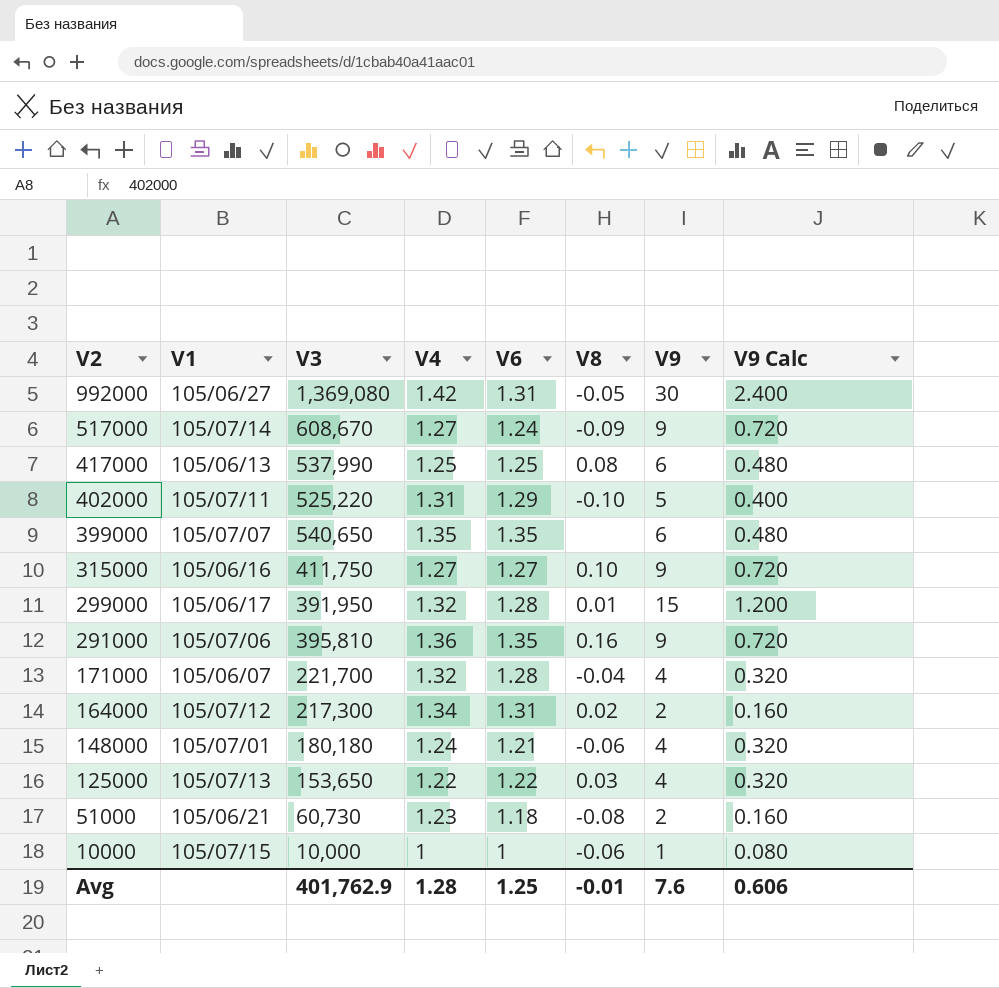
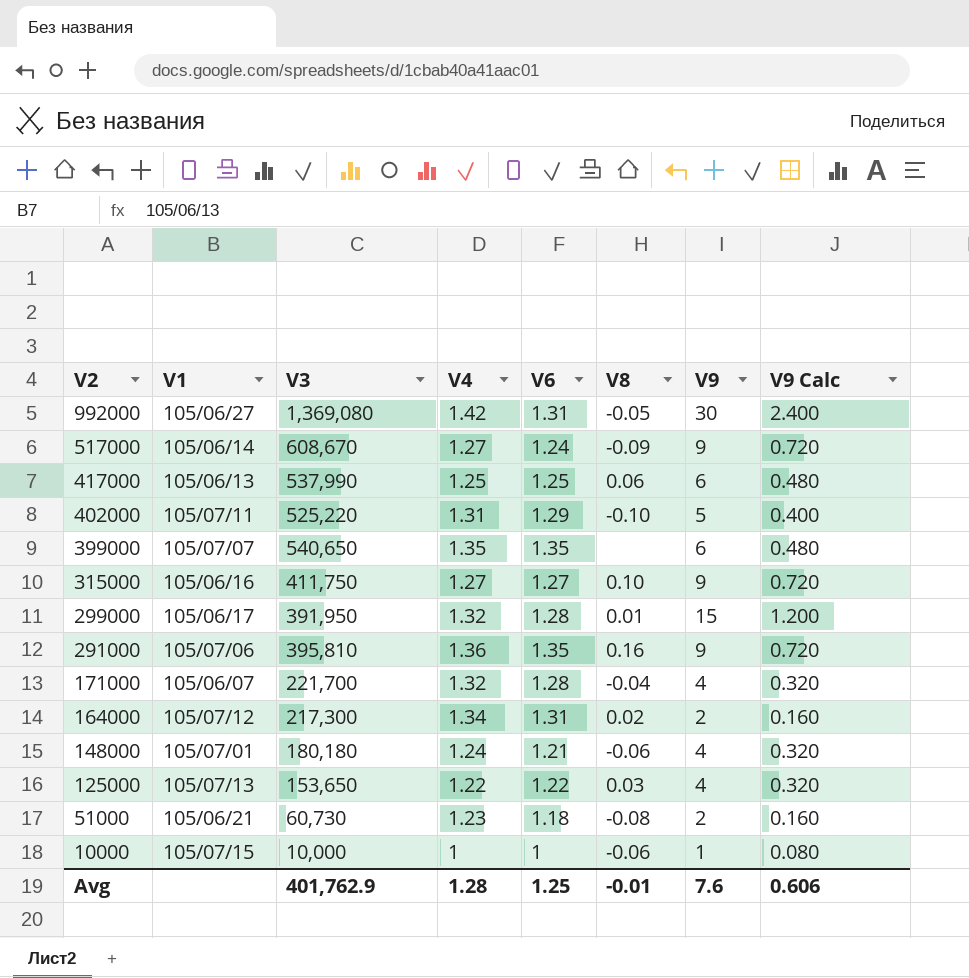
517000 | V1: 105/07/14 -> 105/06/14
417000 | V8: 0.08 -> 0.06

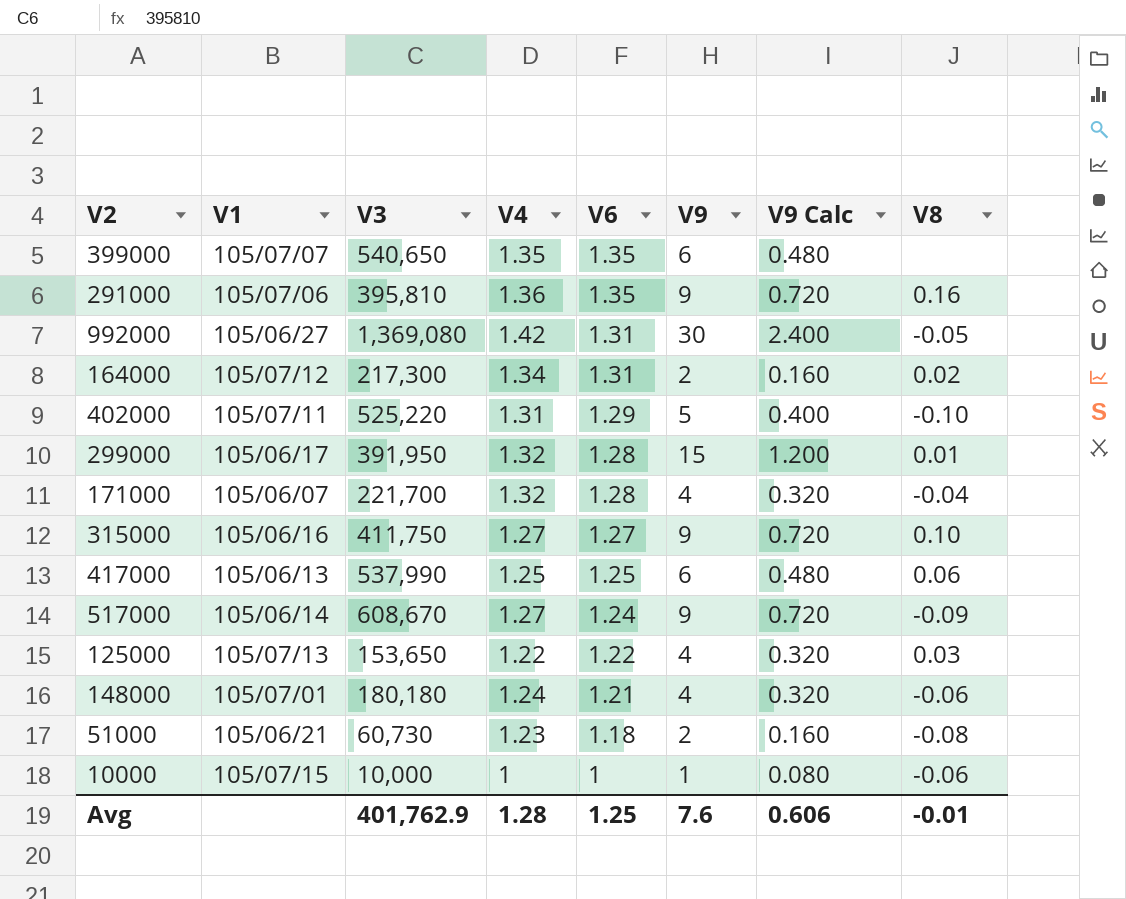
row order: V2 descending -> V6 descending
column V8 | position: 6 -> 8

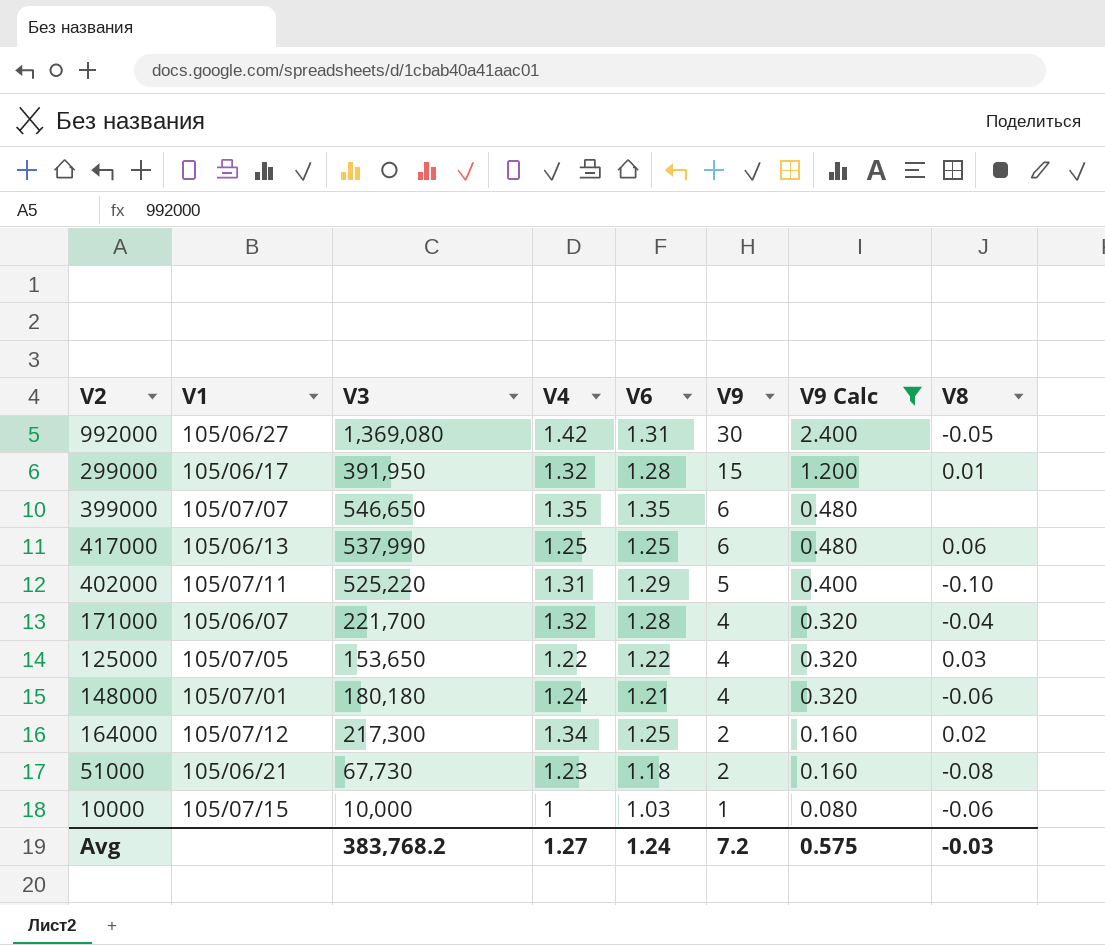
filter: none -> V9 Calc != 0.720
row order: V6 descending -> V9 descending
399000 | V3: 540,650 -> 546,650
125000 | V1: 105/07/13 -> 105/07/05
164000 | V6: 1.31 -> 1.25
51000 | V3: 60,730 -> 67,730
10000 | V6: 1 -> 1.03
Avg | V3: 401,762.9 -> 383,768.2
Avg | V4: 1.28 -> 1.27
Avg | V6: 1.25 -> 1.24
Avg | V9: 7.6 -> 7.2
Avg | V9 Calc: 0.606 -> 0.575
Avg | V8: -0.01 -> -0.03

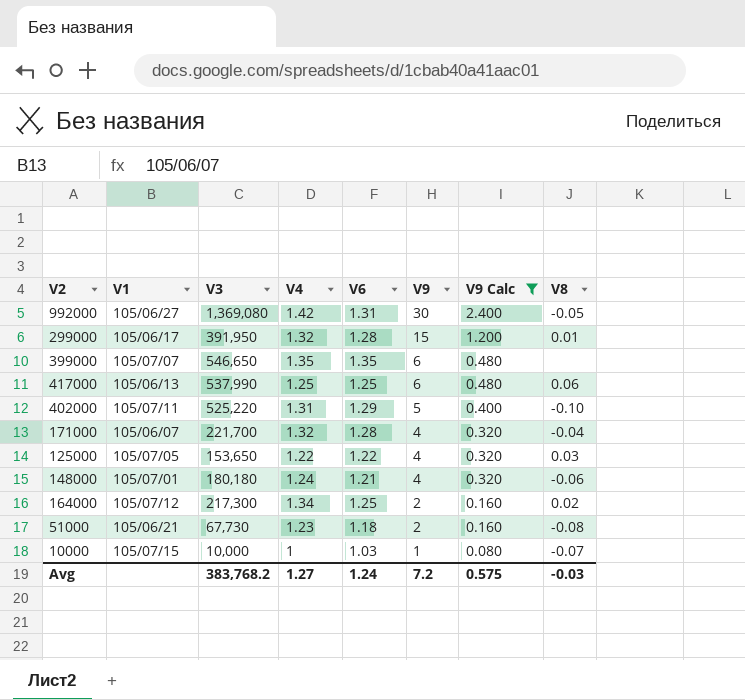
10000 | V8: -0.06 -> -0.07

